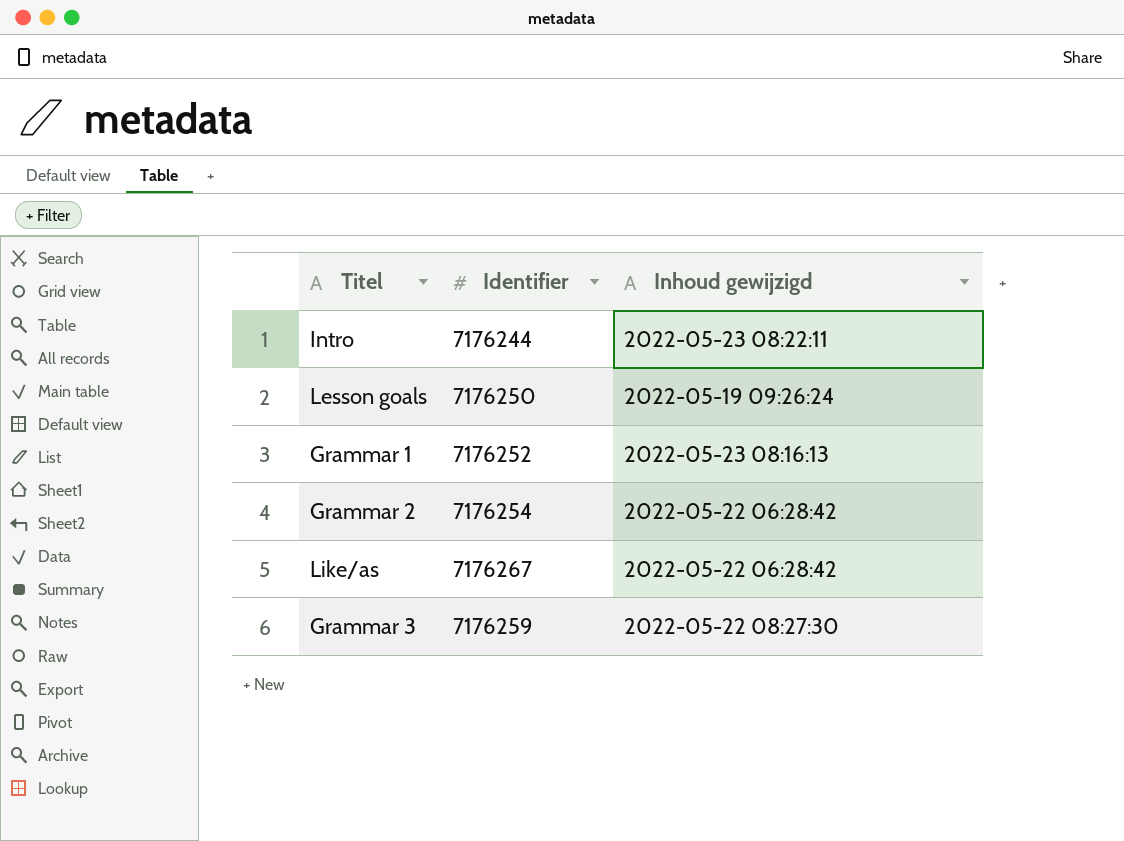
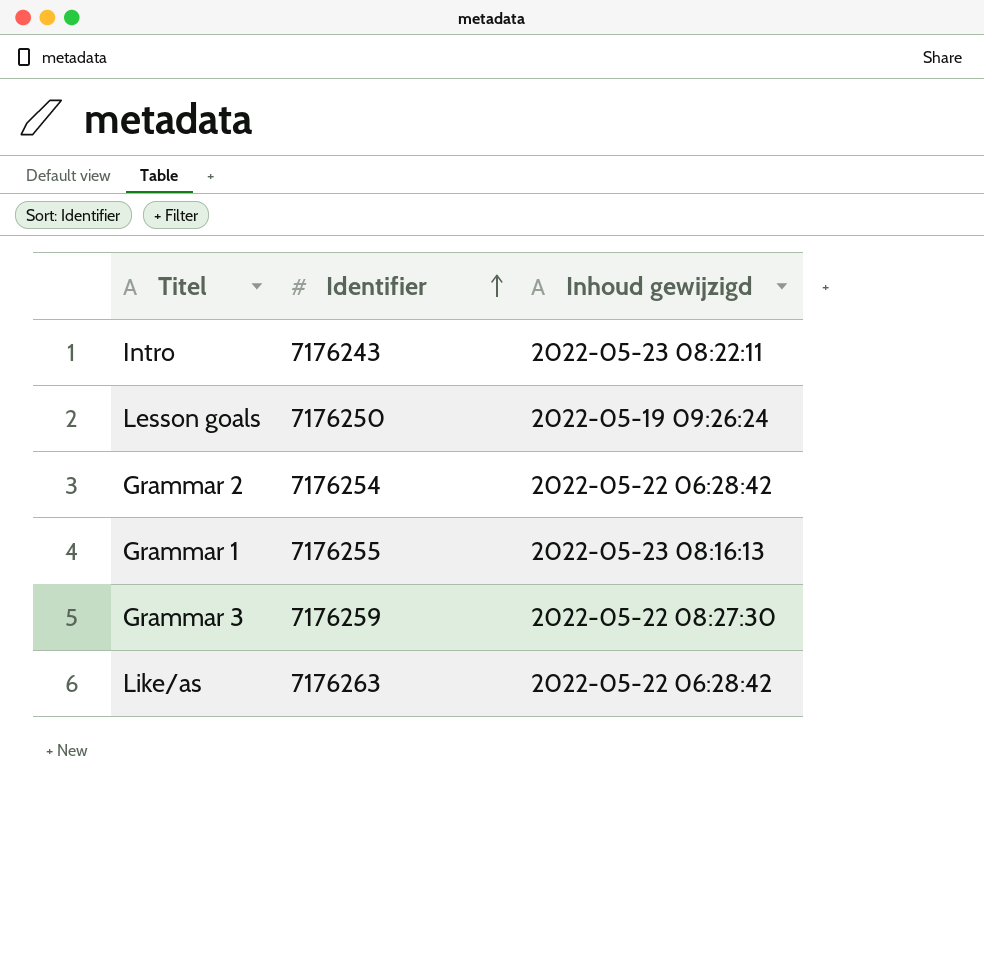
row order: none -> Identifier ascending
Intro | Identifier: 7176244 -> 7176243
Grammar 1 | Identifier: 7176252 -> 7176255
Like/as | Identifier: 7176267 -> 7176263

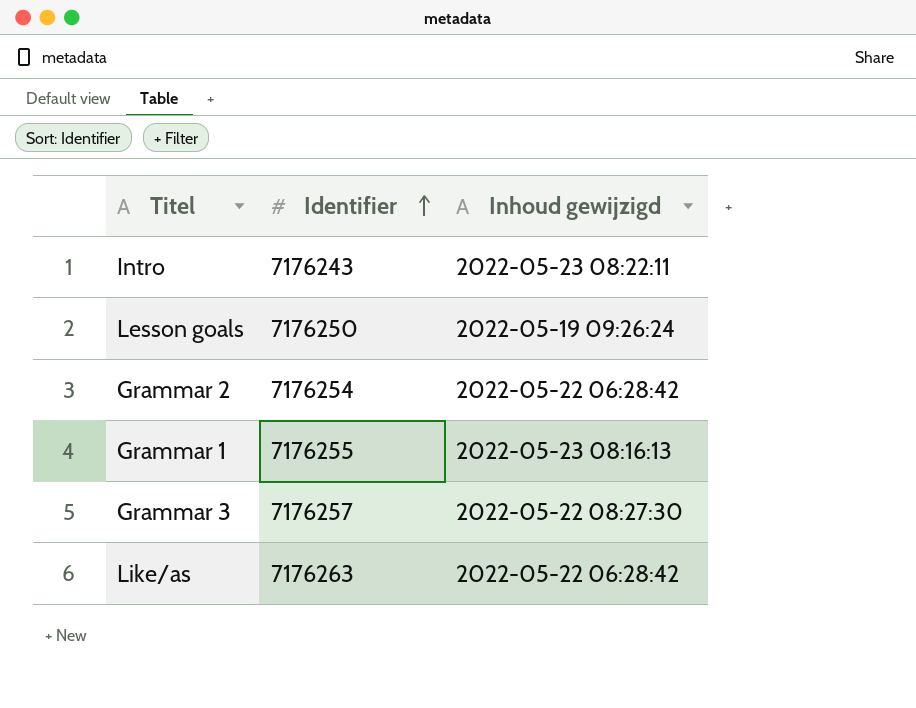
Grammar 3 | Identifier: 7176259 -> 7176257

